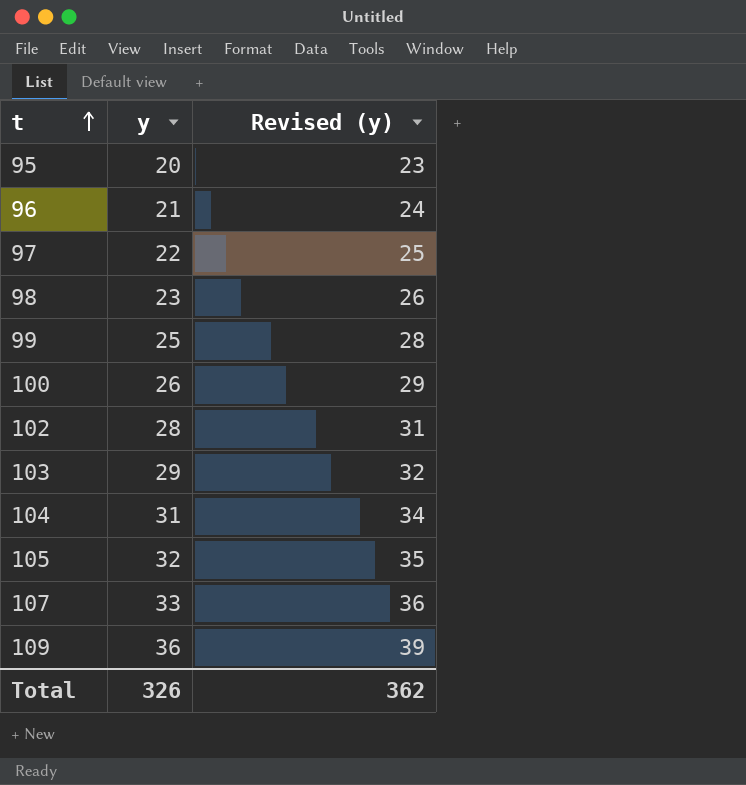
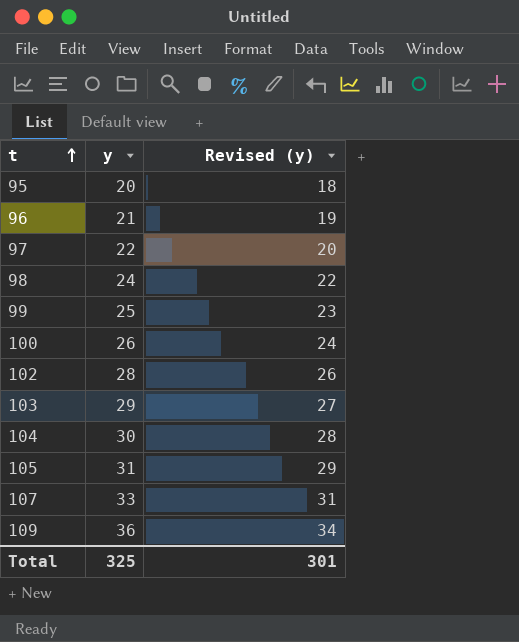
column Revised (y) | formula: [y] + 3 -> [y] - 2
98 | y: 23 -> 24
104 | y: 31 -> 30
105 | y: 32 -> 31
Total | y: 326 -> 325
Total | Revised (y): 362 -> 301

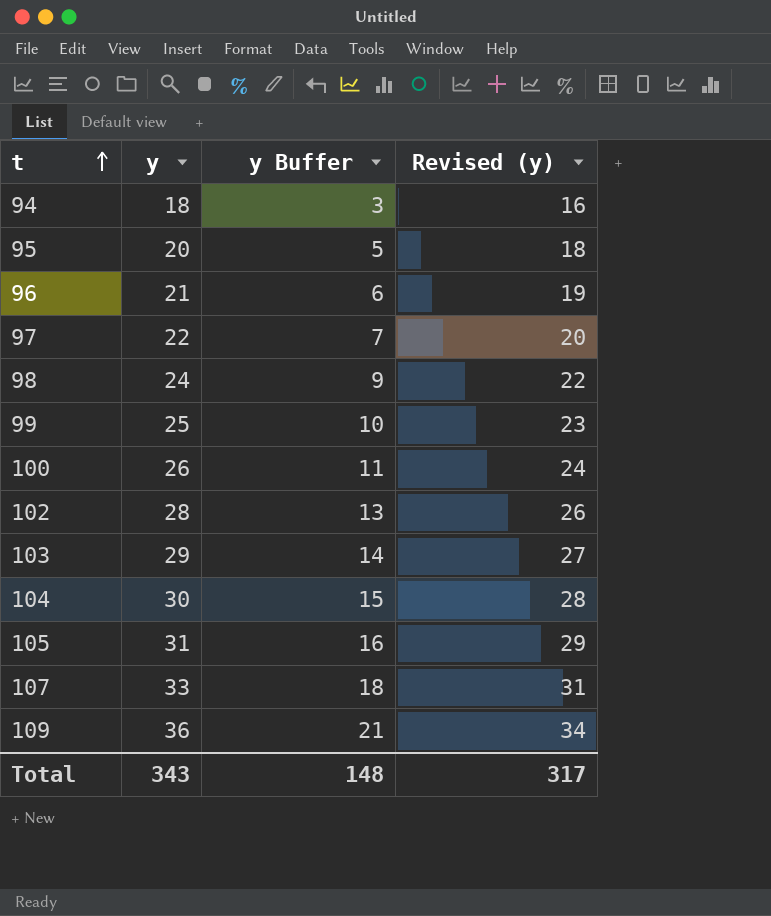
column y Buffer | formula: none -> [y] - 15
row 94: none -> 18 | 3 | 16
Total | y: 325 -> 343
Total | Revised (y): 301 -> 317

